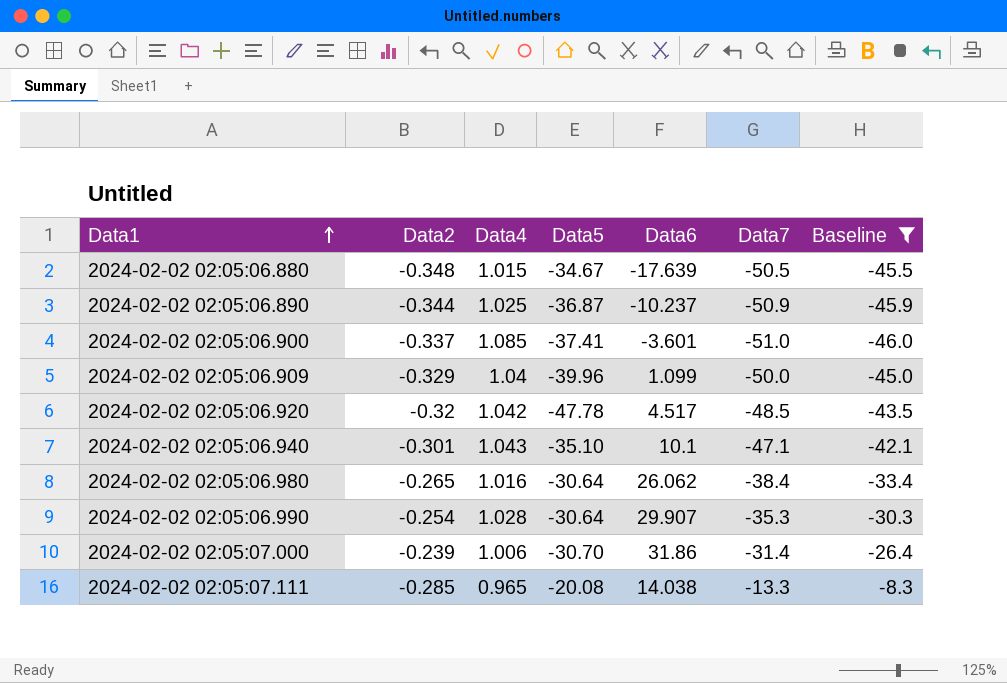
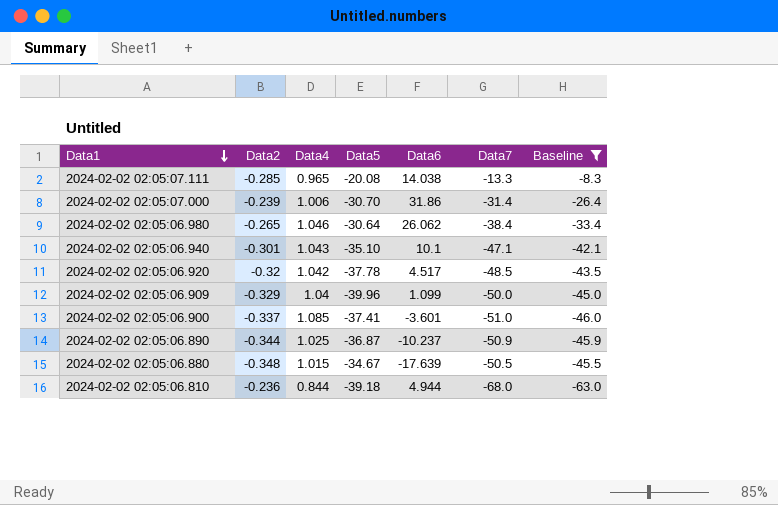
row order: Data1 ascending -> Data1 descending
row 2024-02-02 02:05:06.990: -0.254 | 1.028 | -30.64 | 29.907 | -35.3 | -30.3 -> none
2024-02-02 02:05:06.980 | Data4: 1.016 -> 1.046
2024-02-02 02:05:06.920 | Data5: -47.78 -> -37.78
row 2024-02-02 02:05:06.810: none -> -0.236 | 0.844 | -39.18 | 4.944 | -68.0 | -63.0

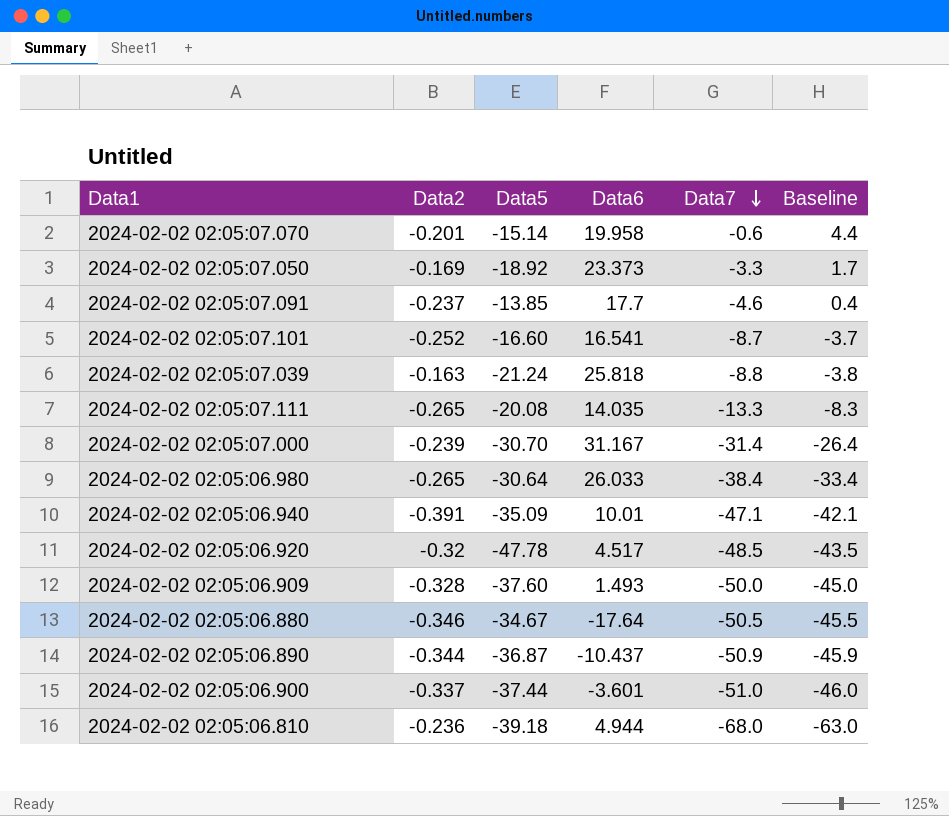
filter: Baseline <= -8.3 -> none
row order: Data1 descending -> Data7 descending
column Data4 | position: 3 -> none
2024-02-02 02:05:07.111 | Data2: -0.285 -> -0.265
2024-02-02 02:05:07.111 | Data6: 14.038 -> 14.035
2024-02-02 02:05:07.000 | Data6: 31.86 -> 31.167
2024-02-02 02:05:06.980 | Data6: 26.062 -> 26.033
2024-02-02 02:05:06.940 | Data2: -0.301 -> -0.391
2024-02-02 02:05:06.940 | Data5: -35.10 -> -35.09
2024-02-02 02:05:06.940 | Data6: 10.1 -> 10.01
2024-02-02 02:05:06.920 | Data5: -37.78 -> -47.78
2024-02-02 02:05:06.909 | Data2: -0.329 -> -0.328
2024-02-02 02:05:06.909 | Data5: -39.96 -> -37.60
2024-02-02 02:05:06.909 | Data6: 1.099 -> 1.493
2024-02-02 02:05:06.880 | Data2: -0.348 -> -0.346
2024-02-02 02:05:06.880 | Data6: -17.639 -> -17.64
2024-02-02 02:05:06.890 | Data6: -10.237 -> -10.437
2024-02-02 02:05:06.900 | Data5: -37.41 -> -37.44

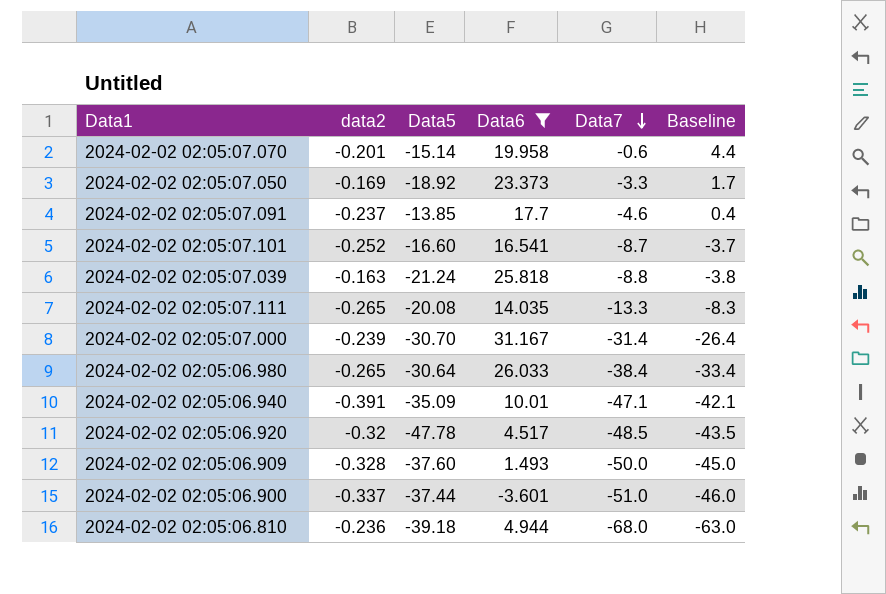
filter: none -> Data6 >= -3.601
column name: Data2 -> data2

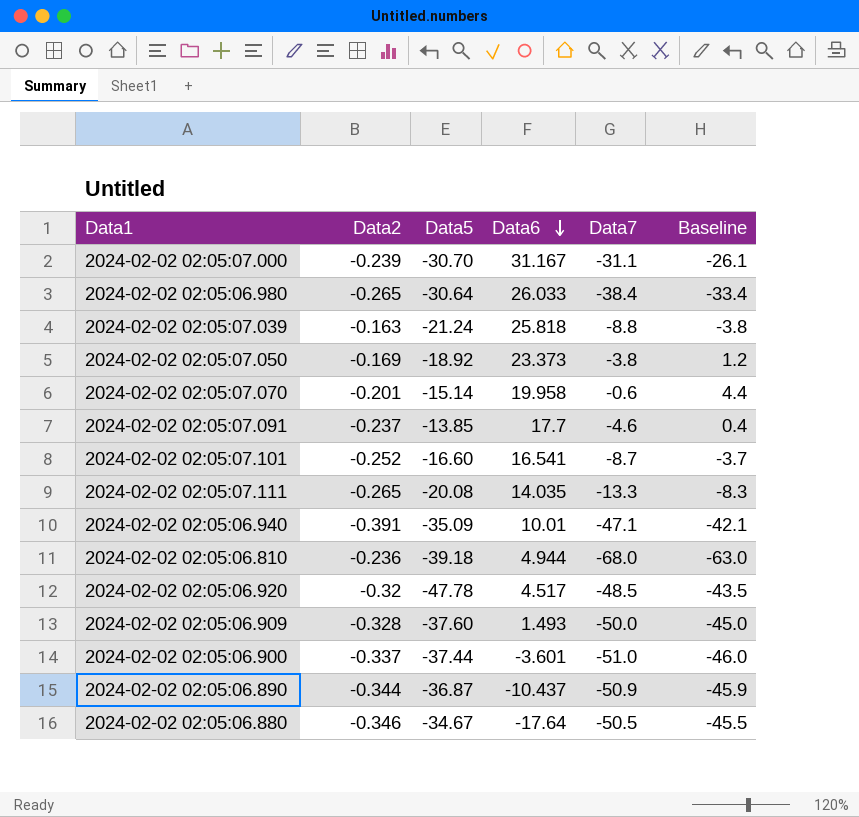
filter: Data6 >= -3.601 -> none
row order: Data7 descending -> Data6 descending
column name: data2 -> Data2
2024-02-02 02:05:07.000 | Data7: -31.4 -> -31.1
2024-02-02 02:05:07.000 | Baseline: -26.4 -> -26.1
2024-02-02 02:05:07.050 | Data7: -3.3 -> -3.8
2024-02-02 02:05:07.050 | Baseline: 1.7 -> 1.2

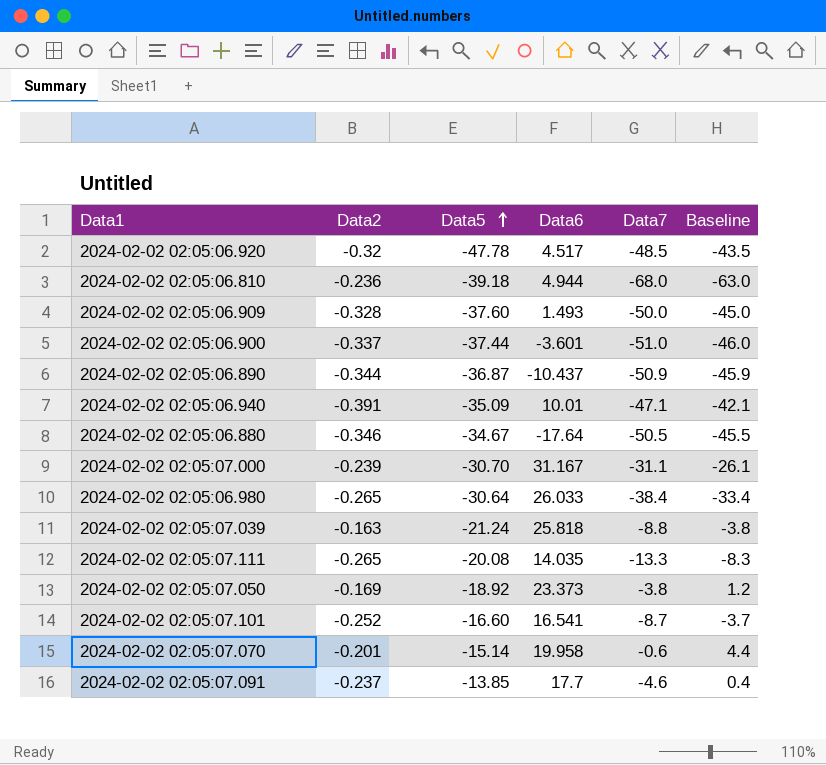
row order: Data6 descending -> Data5 ascending

